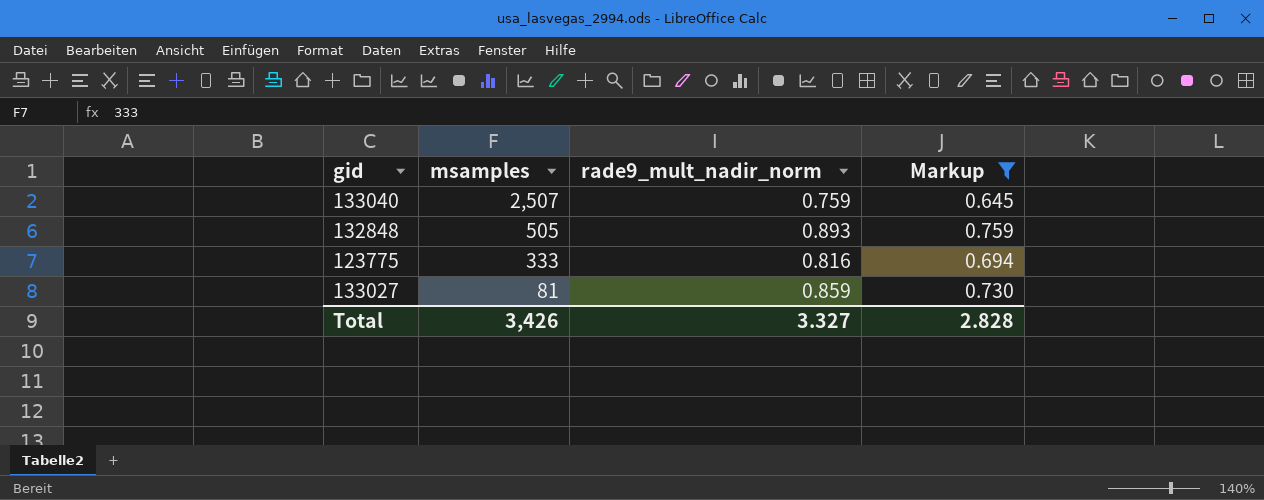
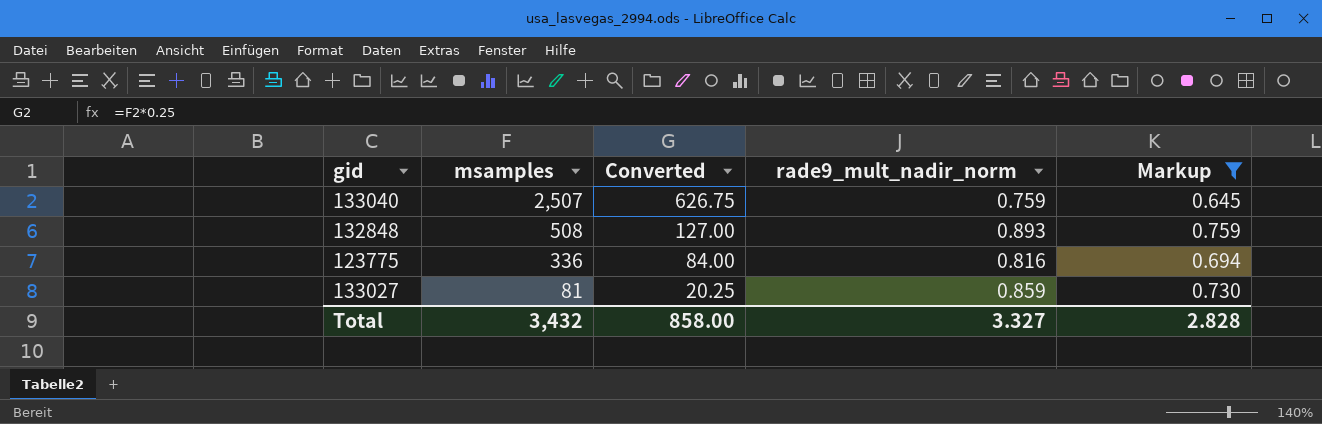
column Converted | formula: none -> [msamples] * 0.25
132848 | msamples: 505 -> 508
123775 | msamples: 333 -> 336
Total | msamples: 3,426 -> 3,432

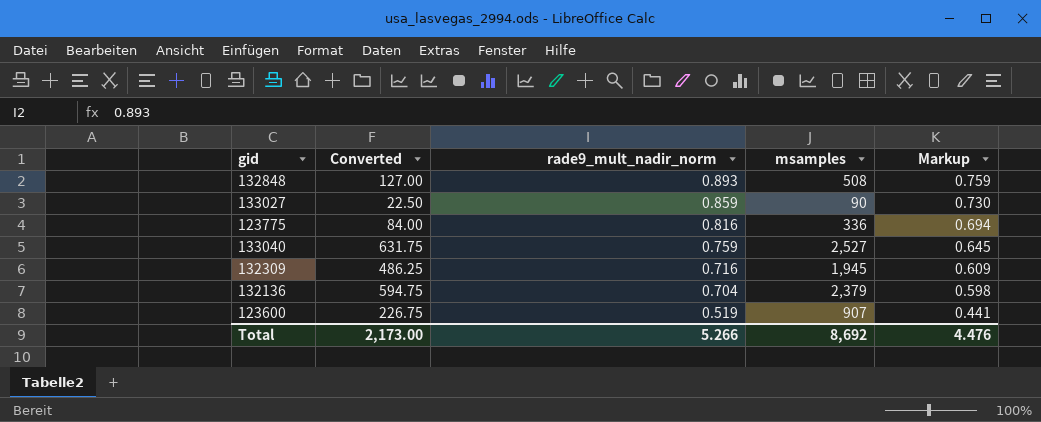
filter: Markup >= 0.645 -> none
row order: msamples descending -> rade9_mult_nadir_norm descending
column msamples | position: 2 -> 4
133027 | Converted: 20.25 -> 22.50
133027 | msamples: 81 -> 90
133040 | Converted: 626.75 -> 631.75
133040 | msamples: 2,507 -> 2,527
Total | Converted: 858.00 -> 2,173.00
Total | rade9_mult_nadir_norm: 3.327 -> 5.266
Total | msamples: 3,432 -> 8,692
Total | Markup: 2.828 -> 4.476

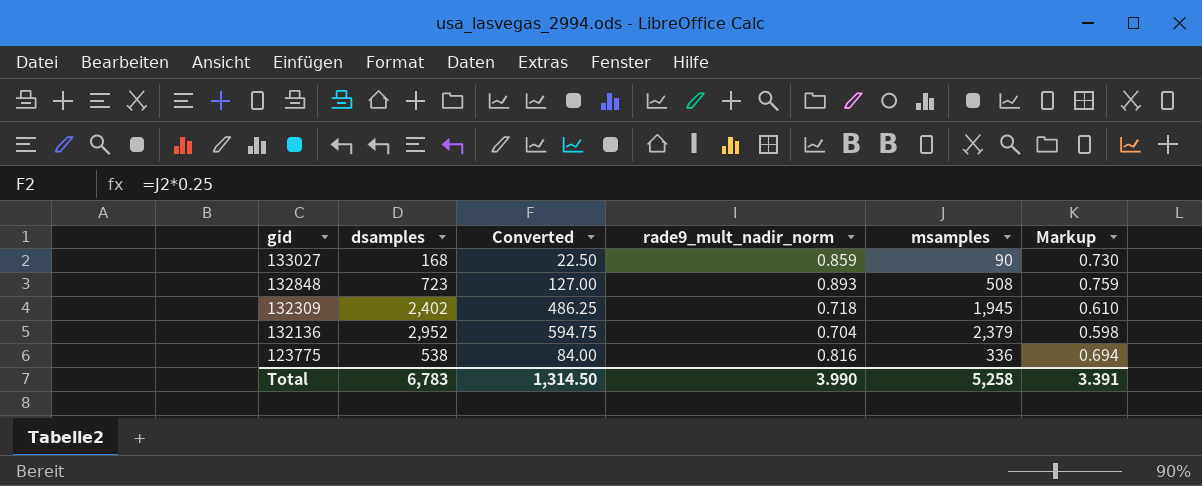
row order: rade9_mult_nadir_norm descending -> gid descending
column dsamples | position: none -> 2
row 133040: 631.75 | 0.759 | 2,527 | 0.645 -> none
row 123600: 226.75 | 0.519 | 907 | 0.441 -> none
132309 | rade9_mult_nadir_norm: 0.716 -> 0.718
132309 | Markup: 0.609 -> 0.610
Total | Converted: 2,173.00 -> 1,314.50
Total | rade9_mult_nadir_norm: 5.266 -> 3.990
Total | msamples: 8,692 -> 5,258
Total | Markup: 4.476 -> 3.391

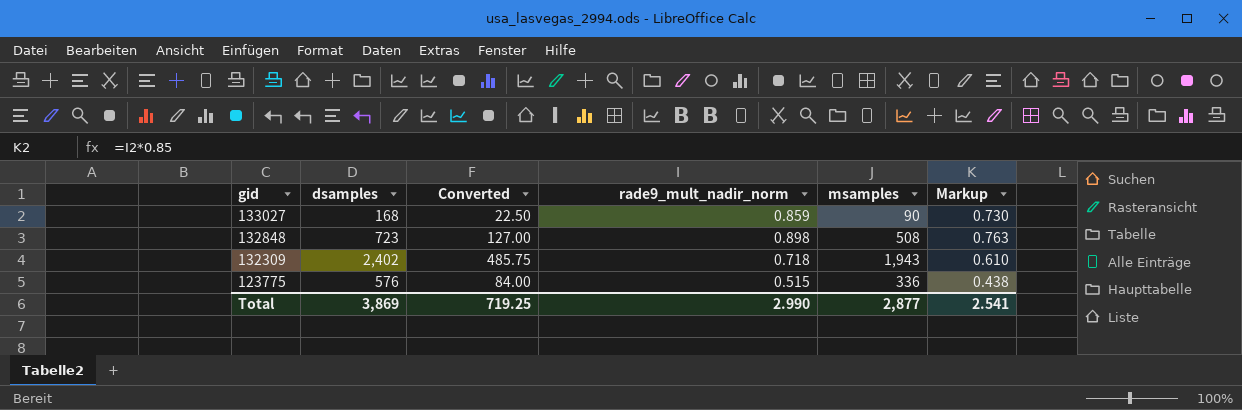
row 132136: 2,952 | 594.75 | 0.704 | 2,379 | 0.598 -> none
132848 | rade9_mult_nadir_norm: 0.893 -> 0.898
132848 | Markup: 0.759 -> 0.763
132309 | Converted: 486.25 -> 485.75
132309 | msamples: 1,945 -> 1,943
123775 | dsamples: 538 -> 576
123775 | rade9_mult_nadir_norm: 0.816 -> 0.515
123775 | Markup: 0.694 -> 0.438
Total | dsamples: 6,783 -> 3,869
Total | Converted: 1,314.50 -> 719.25
Total | rade9_mult_nadir_norm: 3.990 -> 2.990
Total | msamples: 5,258 -> 2,877
Total | Markup: 3.391 -> 2.541

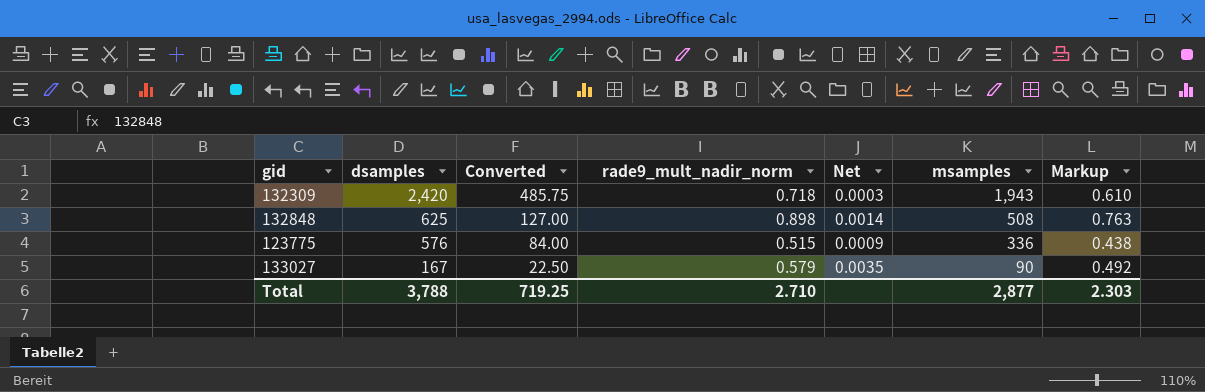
row order: gid descending -> dsamples descending
column Net | formula: none -> [rade9_mult_nadir_norm] / [dsamples]
132309 | dsamples: 2,402 -> 2,420
132848 | dsamples: 723 -> 625
133027 | dsamples: 168 -> 167
133027 | rade9_mult_nadir_norm: 0.859 -> 0.579
133027 | Markup: 0.730 -> 0.492
Total | dsamples: 3,869 -> 3,788
Total | rade9_mult_nadir_norm: 2.990 -> 2.710
Total | Markup: 2.541 -> 2.303

